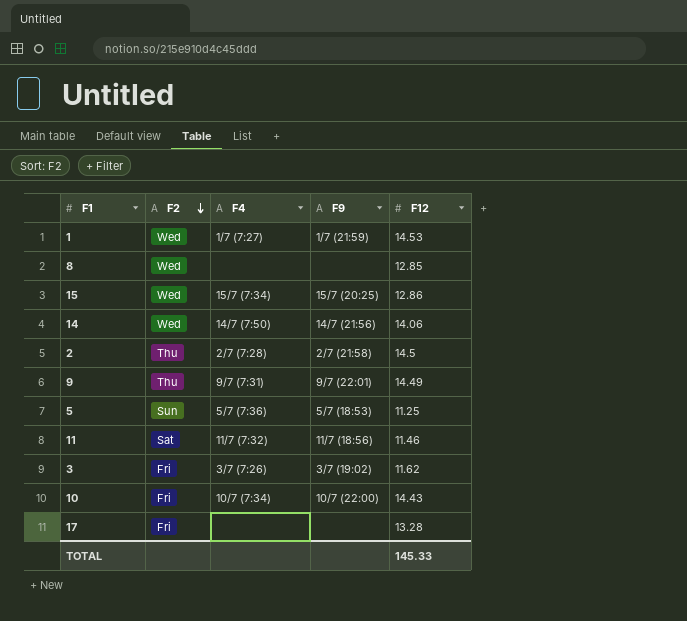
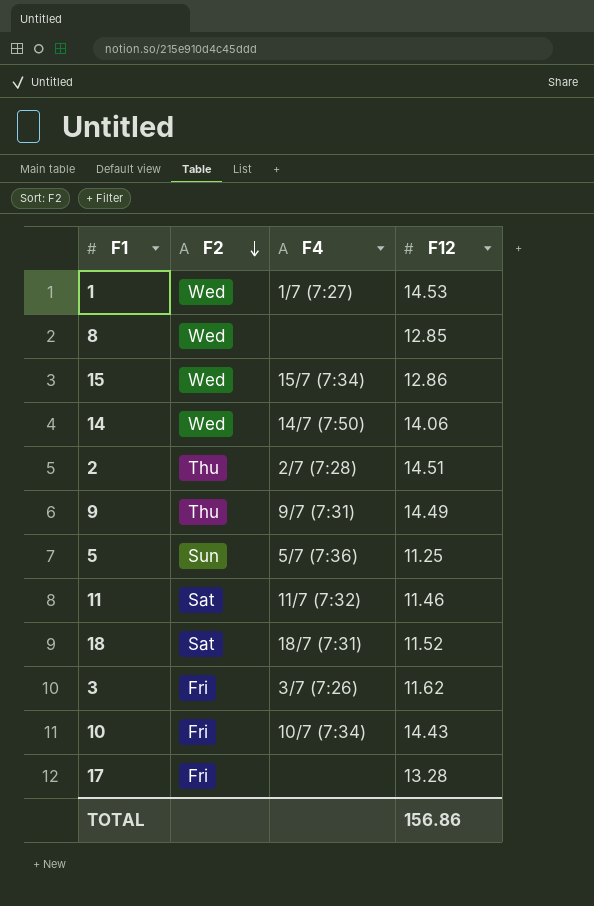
column F9 | position: 4 -> none
2 | F12: 14.5 -> 14.51
row 18: none -> Sat | 18/7 (7:31) | 11.52
TOTAL | F12: 145.33 -> 156.86

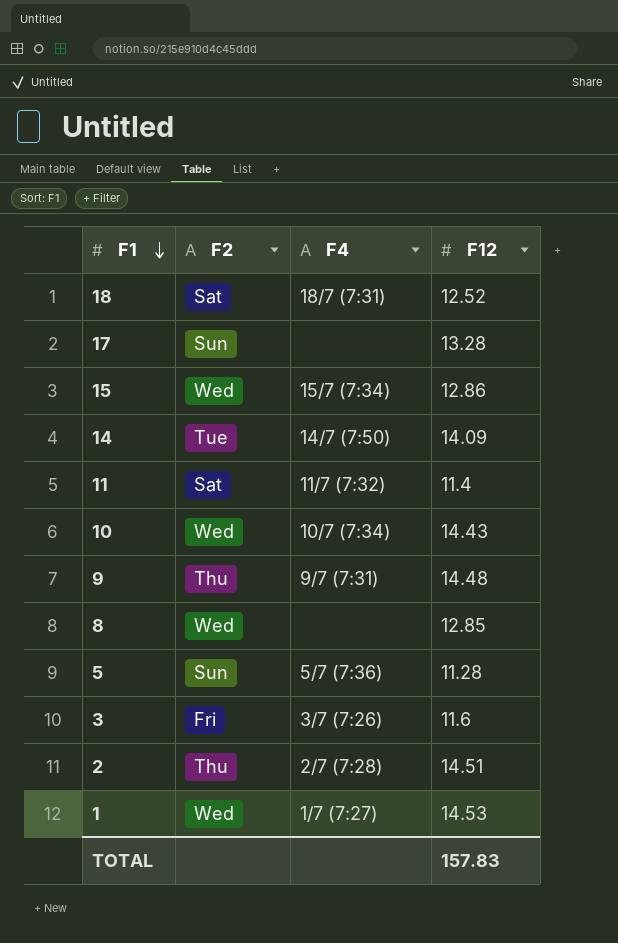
row order: F2 descending -> F1 descending
18 | F12: 11.52 -> 12.52
17 | F2: Fri -> Sun
14 | F2: Wed -> Tue
14 | F12: 14.06 -> 14.09
11 | F12: 11.46 -> 11.4
10 | F2: Fri -> Wed
9 | F12: 14.49 -> 14.48
5 | F12: 11.25 -> 11.28
3 | F12: 11.62 -> 11.6
TOTAL | F12: 156.86 -> 157.83

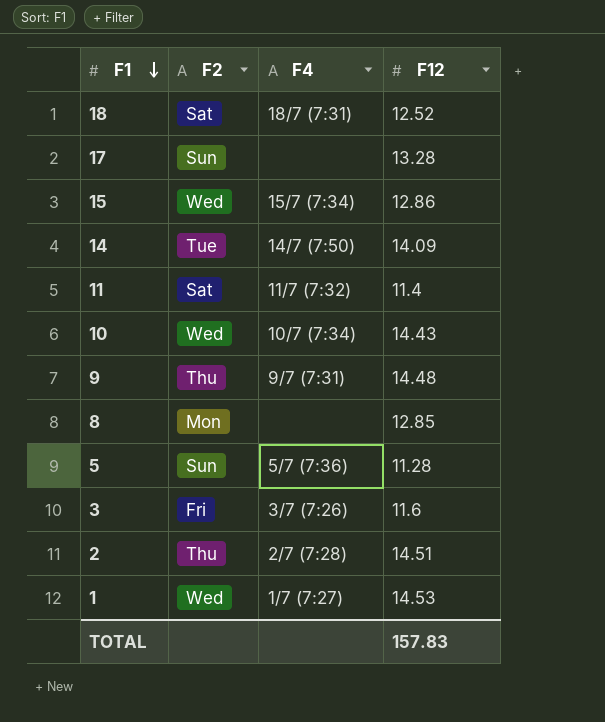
8 | F2: Wed -> Mon

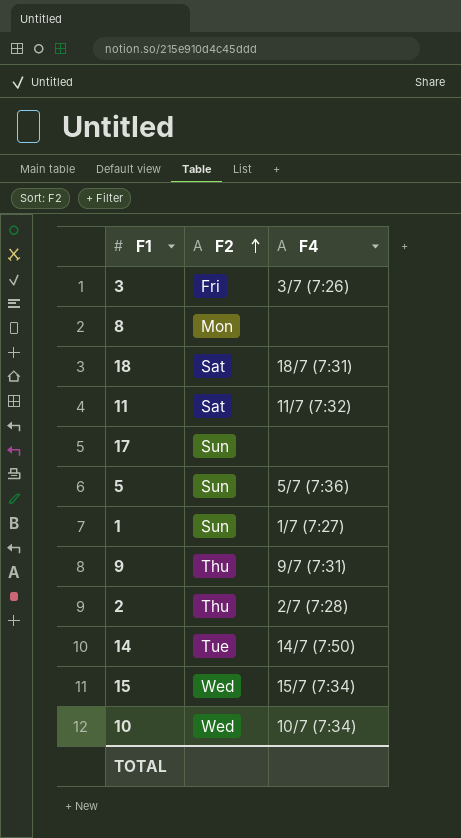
row order: F1 descending -> F2 ascending
column F12 | position: 4 -> none
1 | F2: Wed -> Sun

